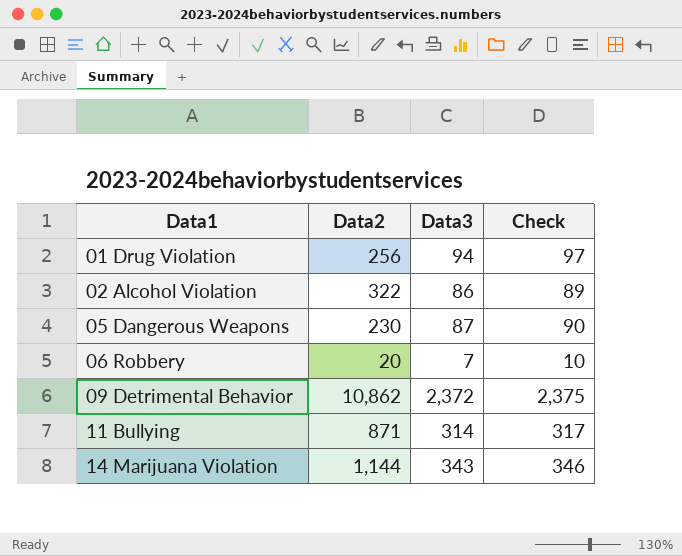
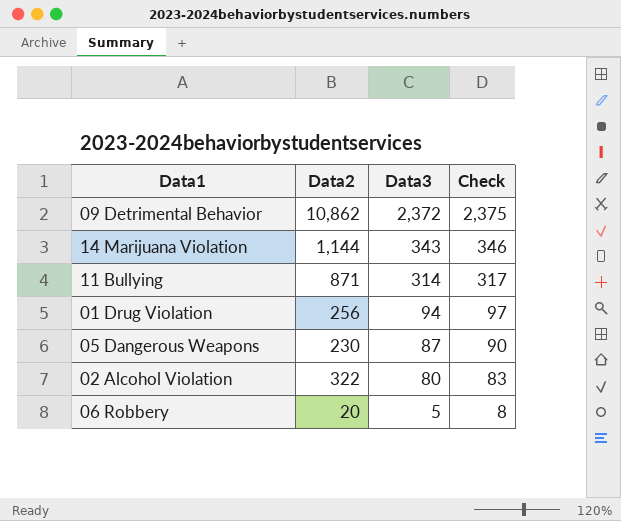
row order: Data1 ascending -> Data3 descending
02 Alcohol Violation | Data3: 86 -> 80
02 Alcohol Violation | Check: 89 -> 83
06 Robbery | Data3: 7 -> 5
06 Robbery | Check: 10 -> 8

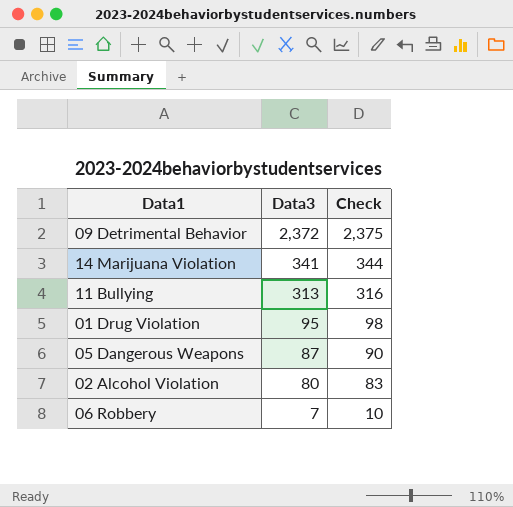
column Data2 | position: 2 -> none
14 Marijuana Violation | Data3: 343 -> 341
14 Marijuana Violation | Check: 346 -> 344
11 Bullying | Data3: 314 -> 313
11 Bullying | Check: 317 -> 316
01 Drug Violation | Data3: 94 -> 95
01 Drug Violation | Check: 97 -> 98
06 Robbery | Data3: 5 -> 7
06 Robbery | Check: 8 -> 10

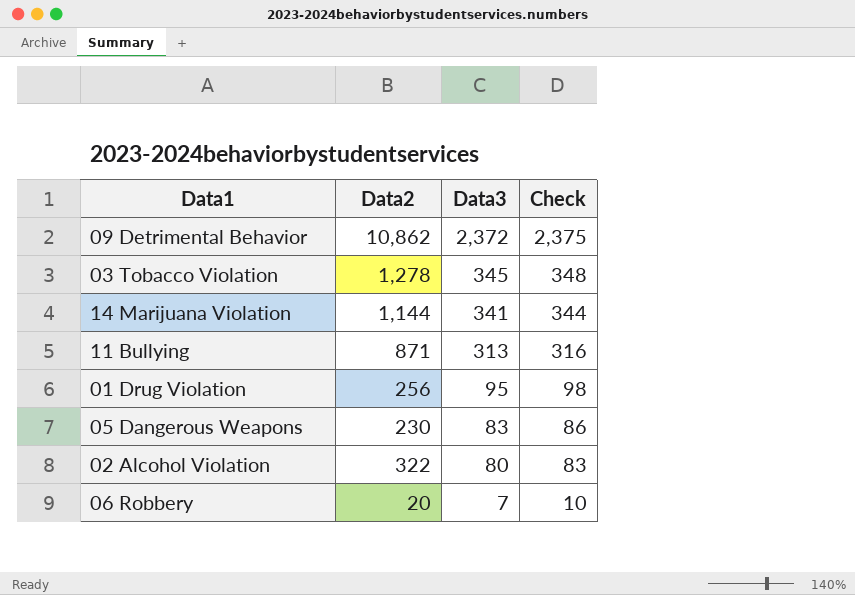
column Data2 | position: none -> 2
row 03 Tobacco Violation: none -> 1,278 | 345 | 348
05 Dangerous Weapons | Data3: 87 -> 83
05 Dangerous Weapons | Check: 90 -> 86

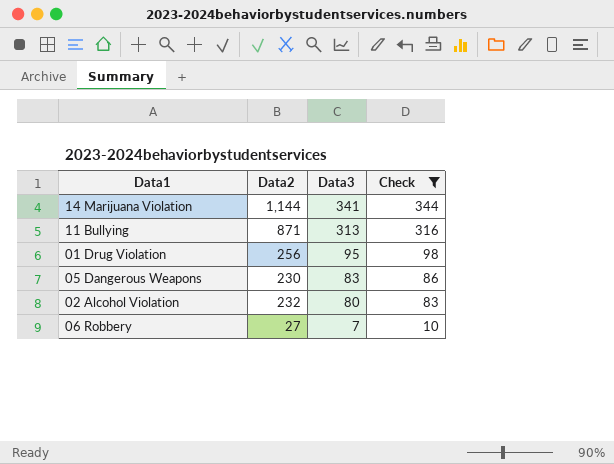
filter: none -> Check <= 344
02 Alcohol Violation | Data2: 322 -> 232
06 Robbery | Data2: 20 -> 27

